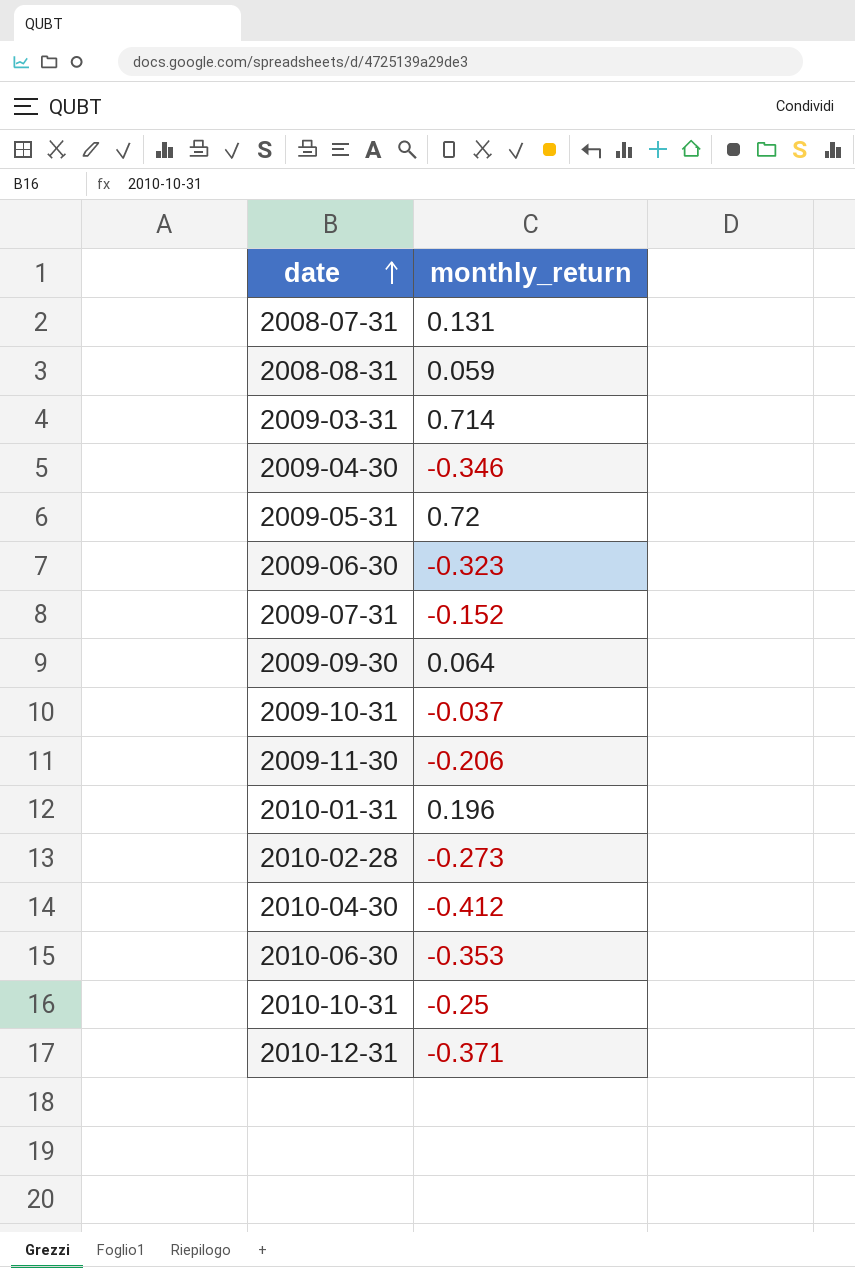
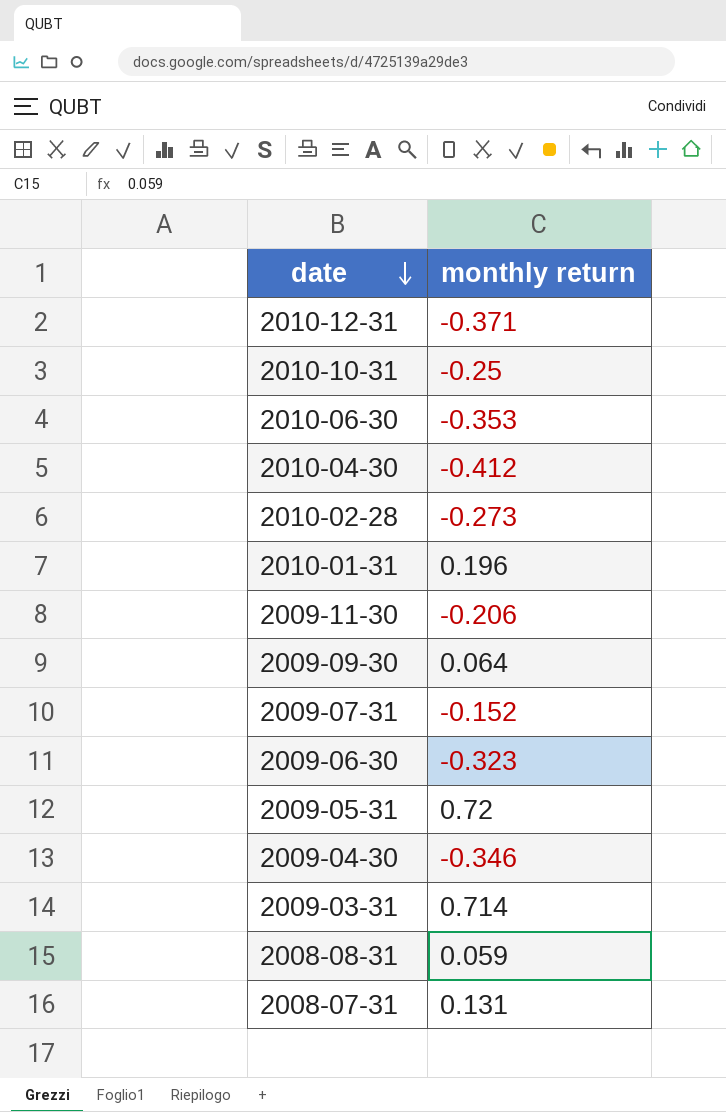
row order: date ascending -> date descending
column name: monthly_return -> monthly return
row 2009-10-31: -0.037 -> none

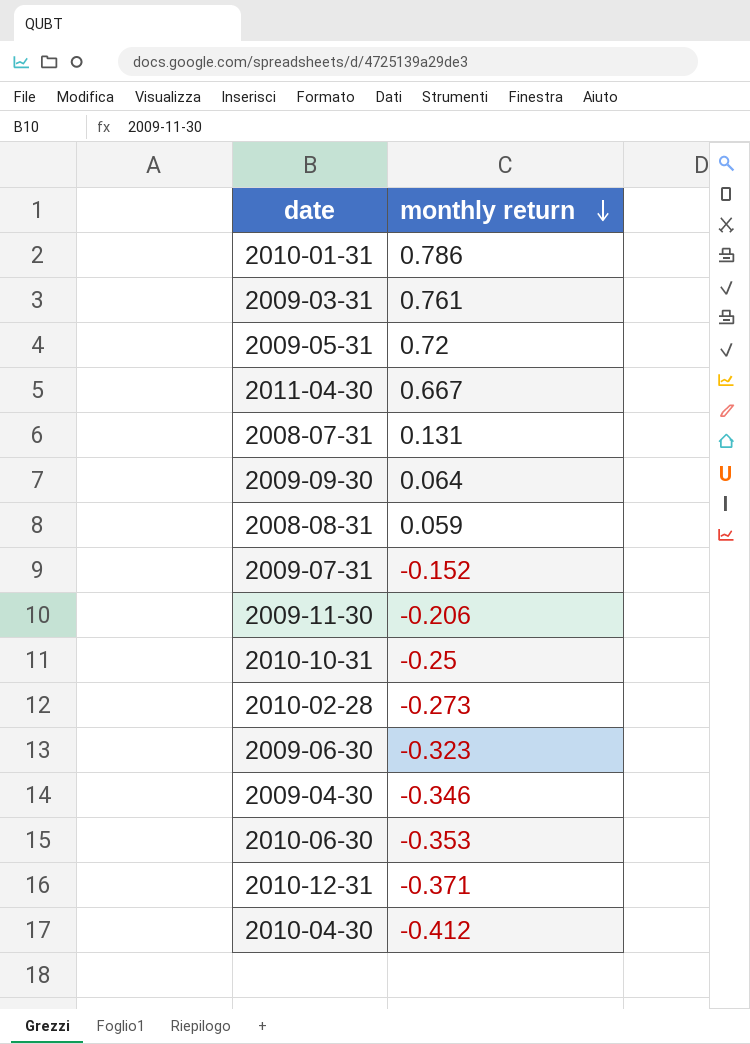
row order: date descending -> monthly return descending
2010-01-31 | monthly return: 0.196 -> 0.786
2009-03-31 | monthly return: 0.714 -> 0.761
row 2011-04-30: none -> 0.667

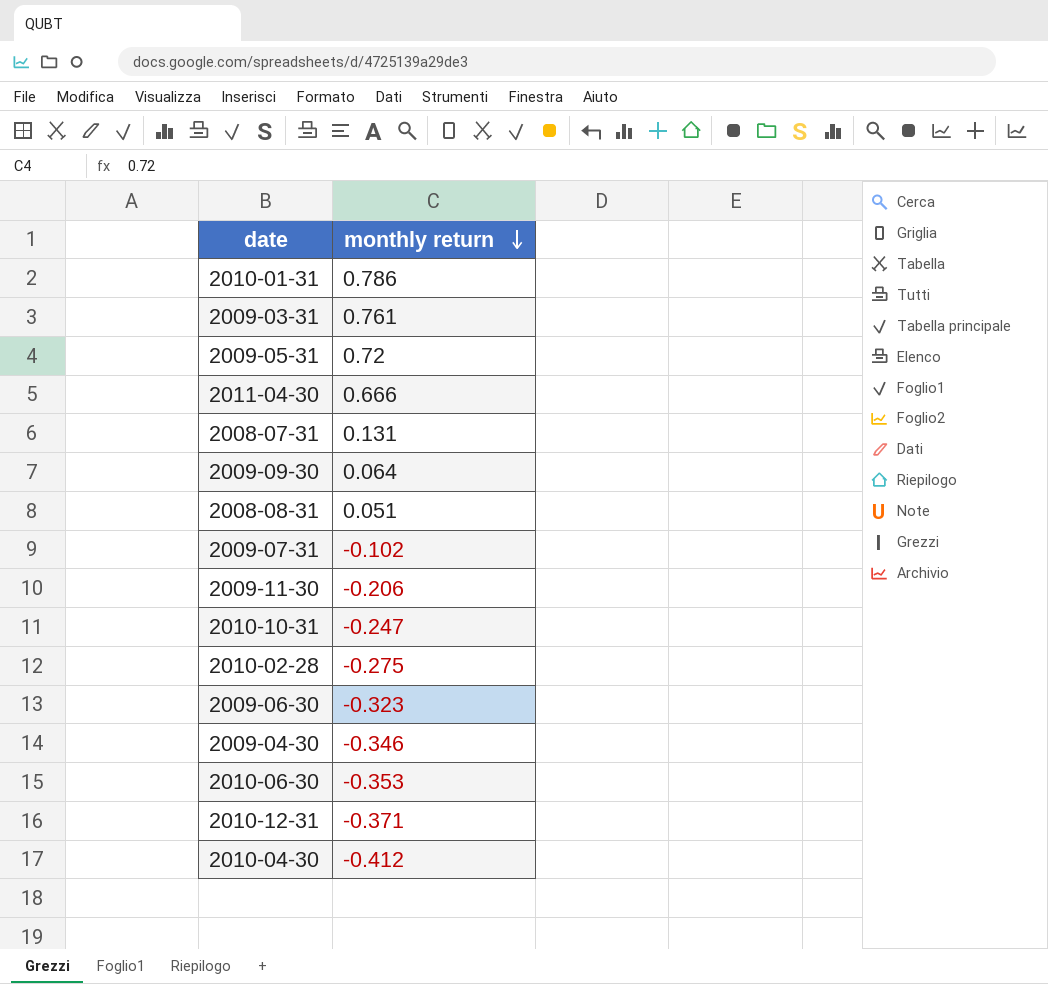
2011-04-30 | monthly return: 0.667 -> 0.666
2008-08-31 | monthly return: 0.059 -> 0.051
2009-07-31 | monthly return: -0.152 -> -0.102
2010-10-31 | monthly return: -0.25 -> -0.247
2010-02-28 | monthly return: -0.273 -> -0.275

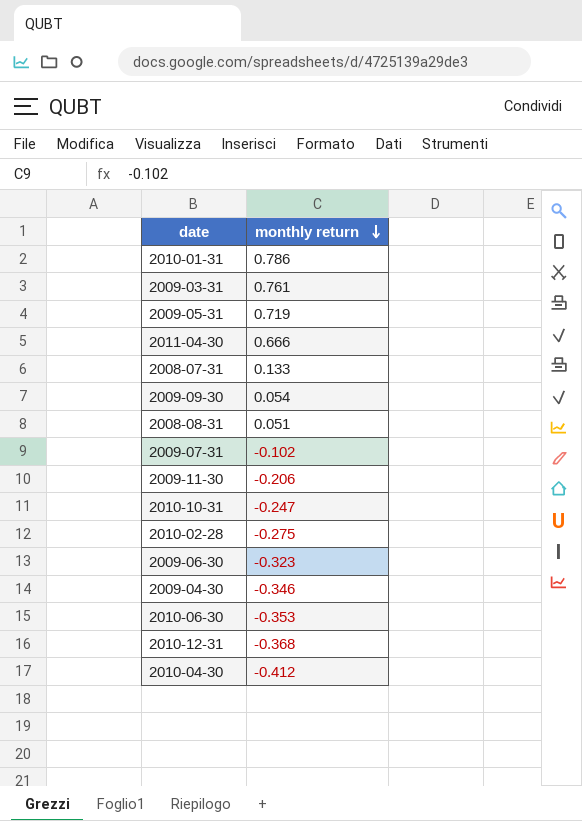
2009-05-31 | monthly return: 0.72 -> 0.719
2008-07-31 | monthly return: 0.131 -> 0.133
2009-09-30 | monthly return: 0.064 -> 0.054
2010-12-31 | monthly return: -0.371 -> -0.368

